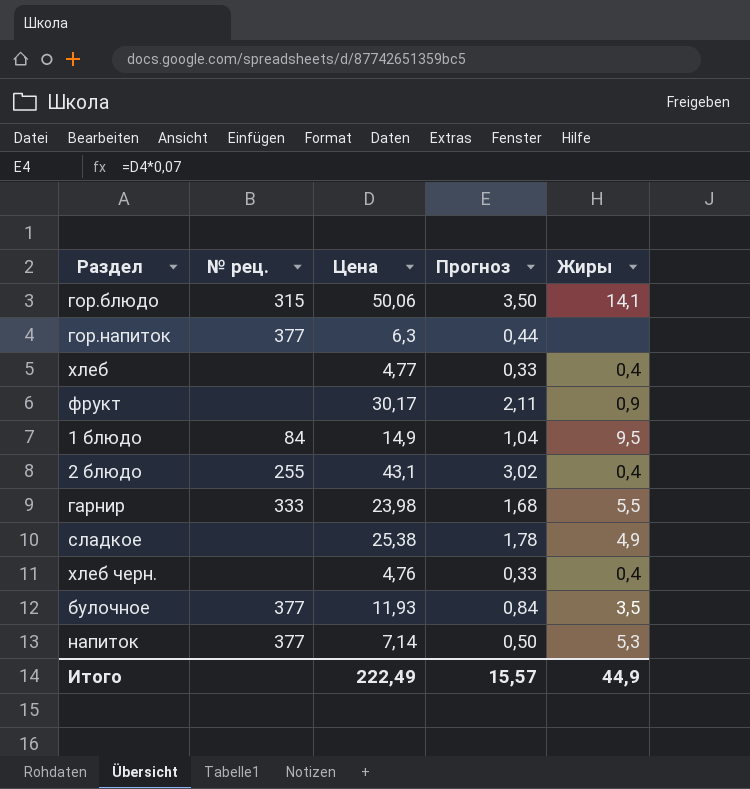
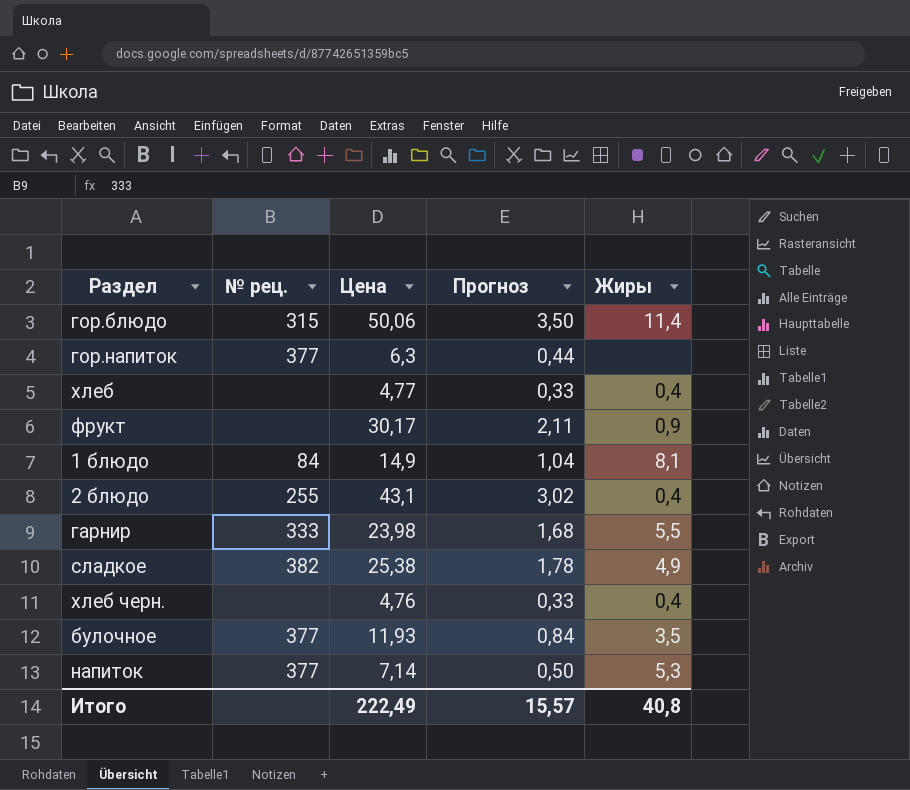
гор.блюдо | Жиры: 14,1 -> 11,4
1 блюдо | Жиры: 9,5 -> 8,1
сладкое | № рец.: none -> 382
Итого | Жиры: 44,9 -> 40,8

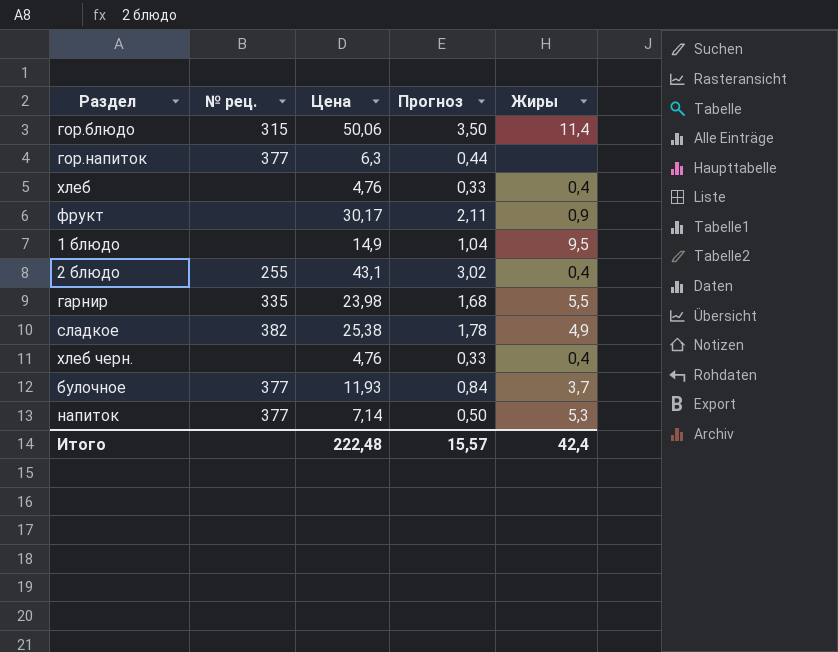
хлеб | Цена: 4,77 -> 4,76
1 блюдо | № рец.: 84 -> none
1 блюдо | Жиры: 8,1 -> 9,5
гарнир | № рец.: 333 -> 335
булочное | Жиры: 3,5 -> 3,7
Итого | Цена: 222,49 -> 222,48
Итого | Жиры: 40,8 -> 42,4

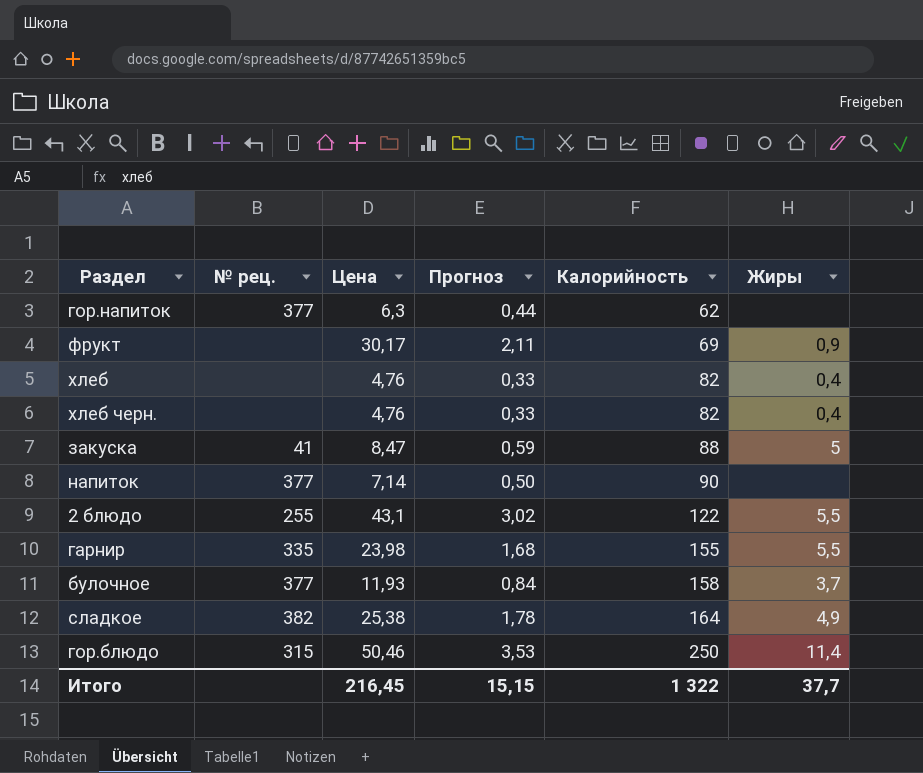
row order: none -> Калорийность ascending
column Калорийность | position: none -> 5
row 1 блюдо: none | 14,9 | 1,04 | 9,5 -> none
row закуска: none -> 41 | 8,47 | 0,59 | 88 | 5
напиток | Жиры: 5,3 -> none
2 блюдо | Жиры: 0,4 -> 5,5
гор.блюдо | Цена: 50,06 -> 50,46
гор.блюдо | Прогноз: 3,50 -> 3,53
Итого | Цена: 222,48 -> 216,45
Итого | Прогноз: 15,57 -> 15,15
Итого | Жиры: 42,4 -> 37,7

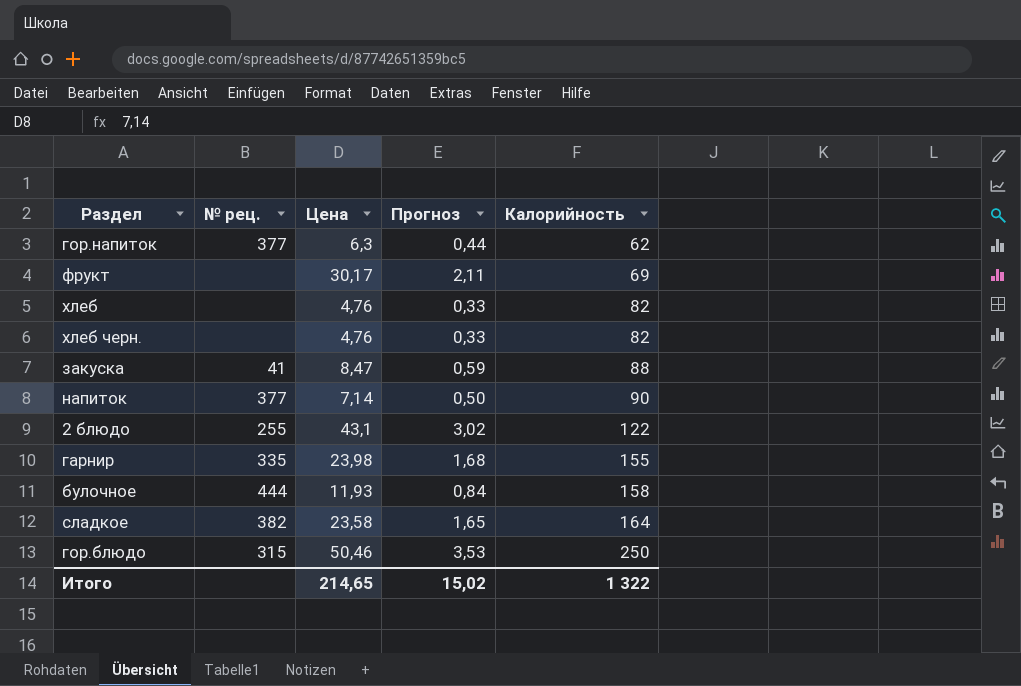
column Жиры | position: 6 -> none
булочное | № рец.: 377 -> 444
сладкое | Цена: 25,38 -> 23,58
сладкое | Прогноз: 1,78 -> 1,65
Итого | Цена: 216,45 -> 214,65
Итого | Прогноз: 15,15 -> 15,02

